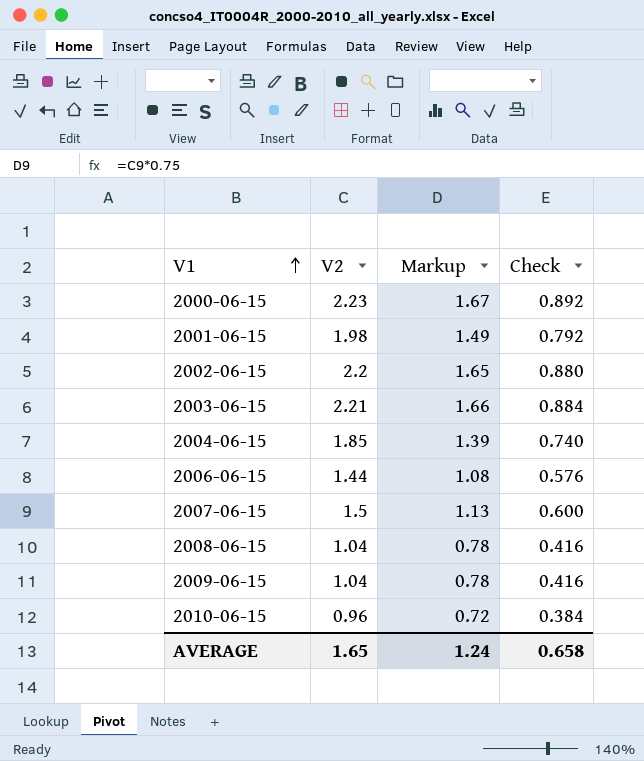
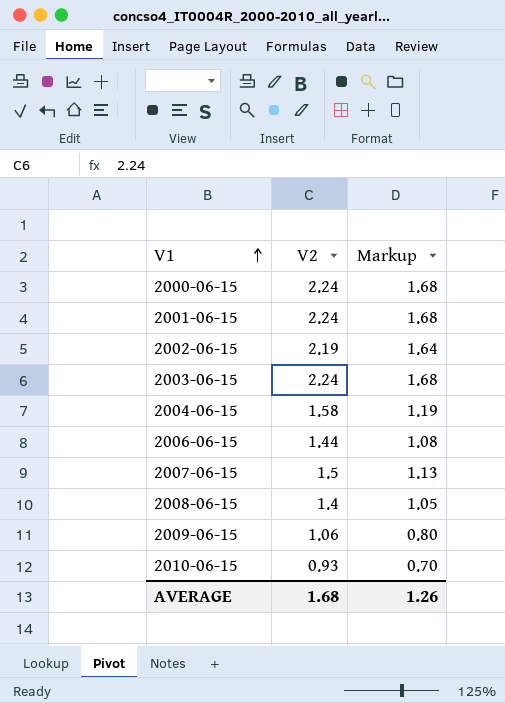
column Check | formula: [V2] * 0.4 -> none
2000-06-15 | V2: 2.23 -> 2.24
2000-06-15 | Markup: 1.67 -> 1.68
2001-06-15 | V2: 1.98 -> 2.24
2001-06-15 | Markup: 1.49 -> 1.68
2002-06-15 | V2: 2.2 -> 2.19
2002-06-15 | Markup: 1.65 -> 1.64
2003-06-15 | V2: 2.21 -> 2.24
2003-06-15 | Markup: 1.66 -> 1.68
2004-06-15 | V2: 1.85 -> 1.58
2004-06-15 | Markup: 1.39 -> 1.19
2008-06-15 | V2: 1.04 -> 1.4
2008-06-15 | Markup: 0.78 -> 1.05
2009-06-15 | V2: 1.04 -> 1.06
2009-06-15 | Markup: 0.78 -> 0.80
2010-06-15 | V2: 0.96 -> 0.93
2010-06-15 | Markup: 0.72 -> 0.70
AVERAGE | V2: 1.65 -> 1.68
AVERAGE | Markup: 1.24 -> 1.26

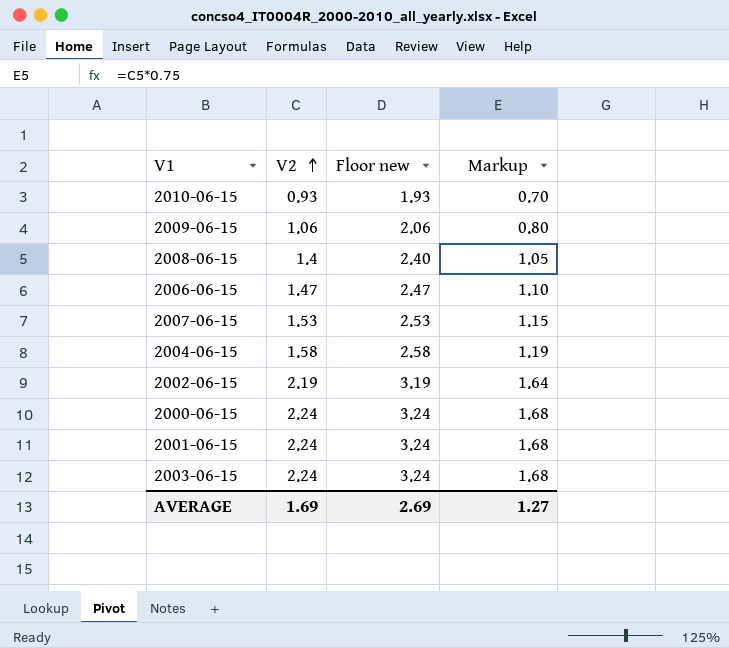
row order: V1 ascending -> V2 ascending
column Floor new | formula: none -> [V2] + 1
2006-06-15 | V2: 1.44 -> 1.47
2006-06-15 | Markup: 1.08 -> 1.10
2007-06-15 | V2: 1.5 -> 1.53
2007-06-15 | Markup: 1.13 -> 1.15
AVERAGE | V2: 1.68 -> 1.69
AVERAGE | Markup: 1.26 -> 1.27

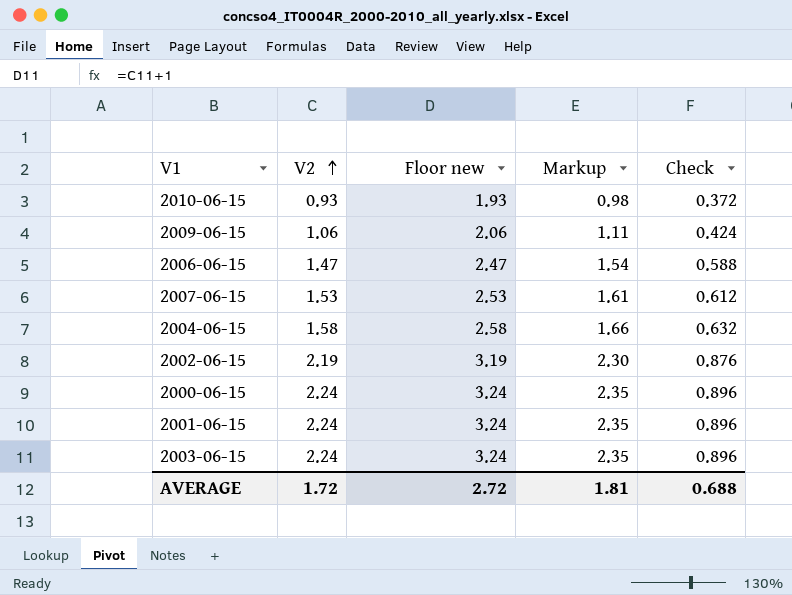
column Markup | formula: [V2] * 0.75 -> [V2] * 1.05
column Check | formula: none -> [V2] * 0.4
row 2008-06-15: 1.4 | 2.40 | 1.05 -> none
AVERAGE | V2: 1.69 -> 1.72
AVERAGE | Floor new: 2.69 -> 2.72
AVERAGE | Markup: 1.27 -> 1.81

